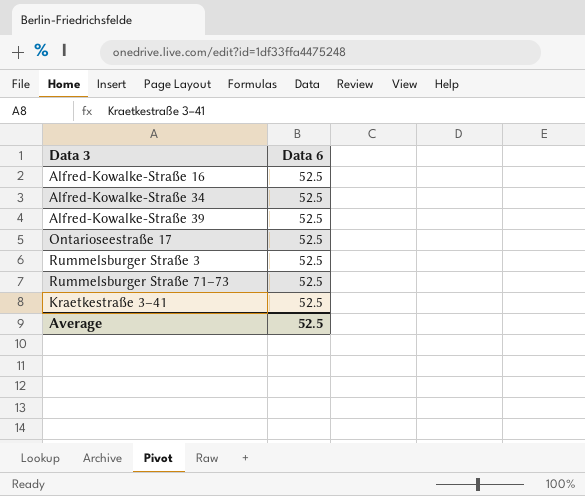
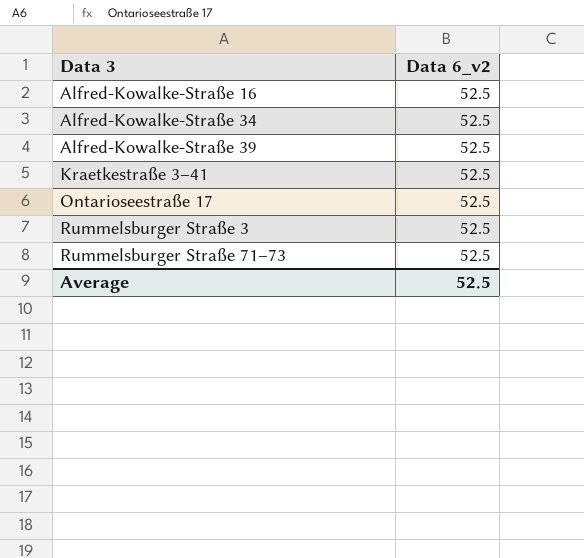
row order: none -> Data 3 ascending
column name: Data 6 -> Data 6_v2

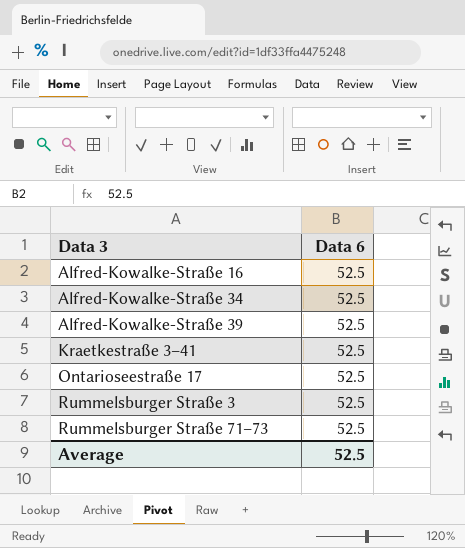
column name: Data 6_v2 -> Data 6

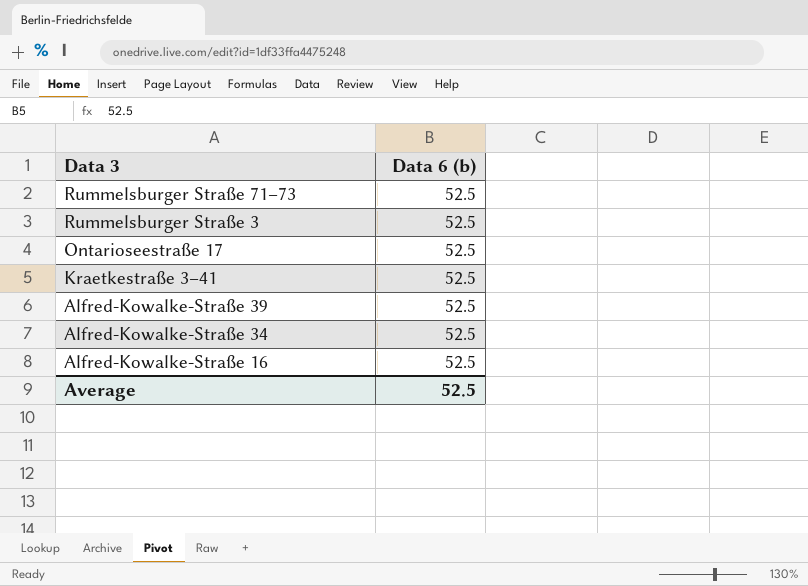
row order: Data 3 ascending -> Data 3 descending
column name: Data 6 -> Data 6 (b)

